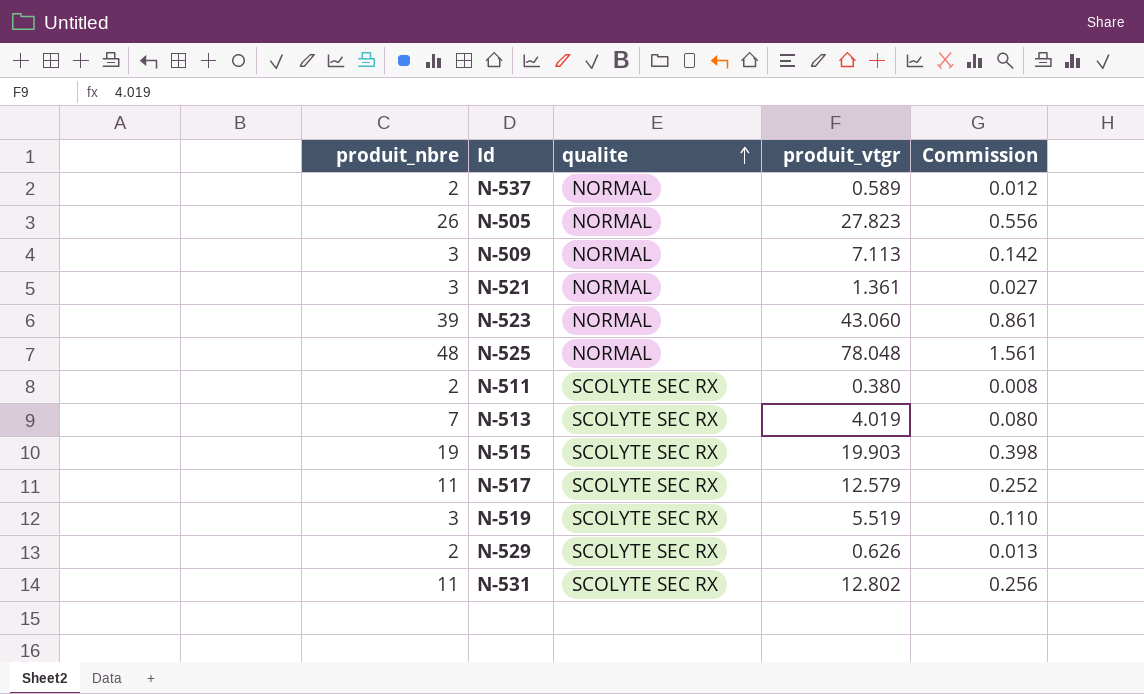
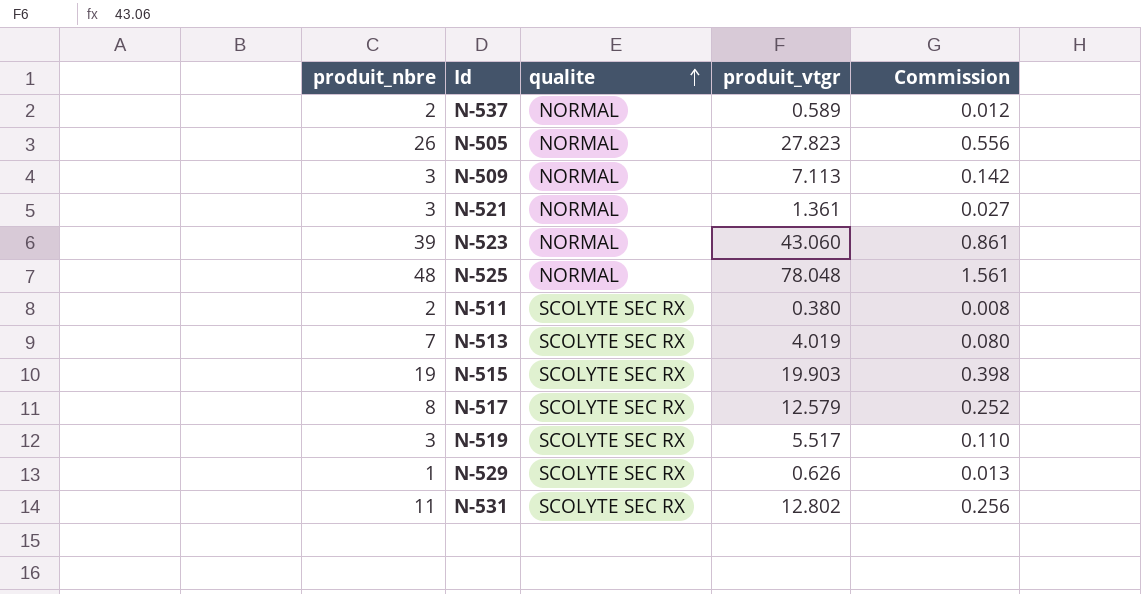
N-517 | produit_nbre: 11 -> 8
N-519 | produit_vtgr: 5.519 -> 5.517
N-529 | produit_nbre: 2 -> 1

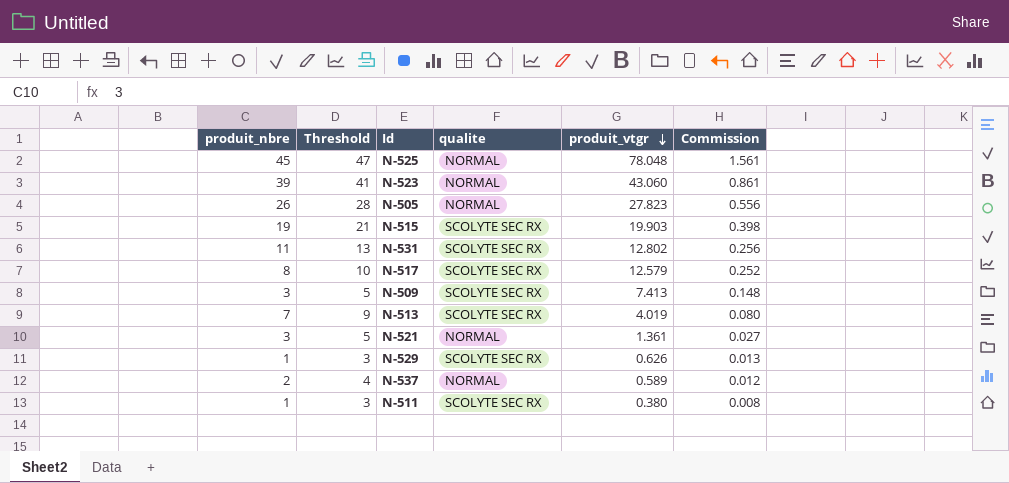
row order: qualite ascending -> produit_vtgr descending
column Threshold | formula: none -> [produit_nbre] + 2
row N-519: 3 | SCOLYTE SEC RX | 5.517 | 0.110 -> none
N-525 | produit_nbre: 48 -> 45
N-509 | qualite: NORMAL -> SCOLYTE SEC RX
N-509 | produit_vtgr: 7.113 -> 7.413
N-509 | Commission: 0.142 -> 0.148
N-511 | produit_nbre: 2 -> 1

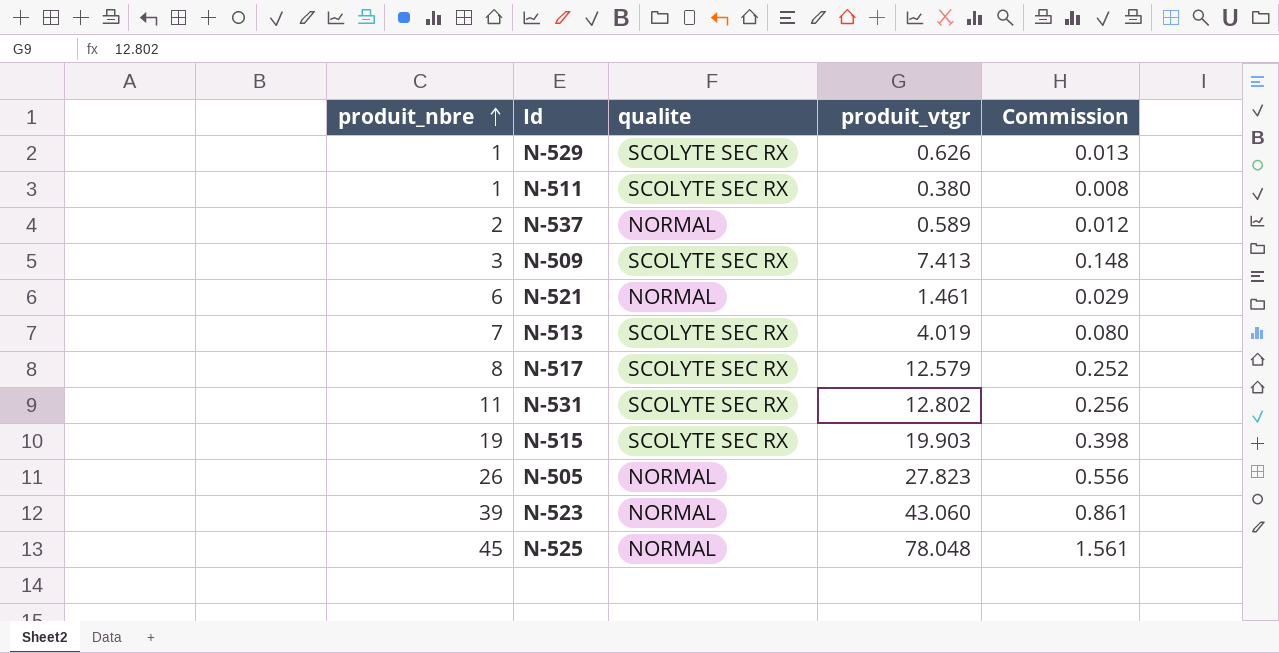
row order: produit_vtgr descending -> produit_nbre ascending
column Threshold | formula: [produit_nbre] + 2 -> none
N-521 | produit_nbre: 3 -> 6
N-521 | produit_vtgr: 1.361 -> 1.461
N-521 | Commission: 0.027 -> 0.029

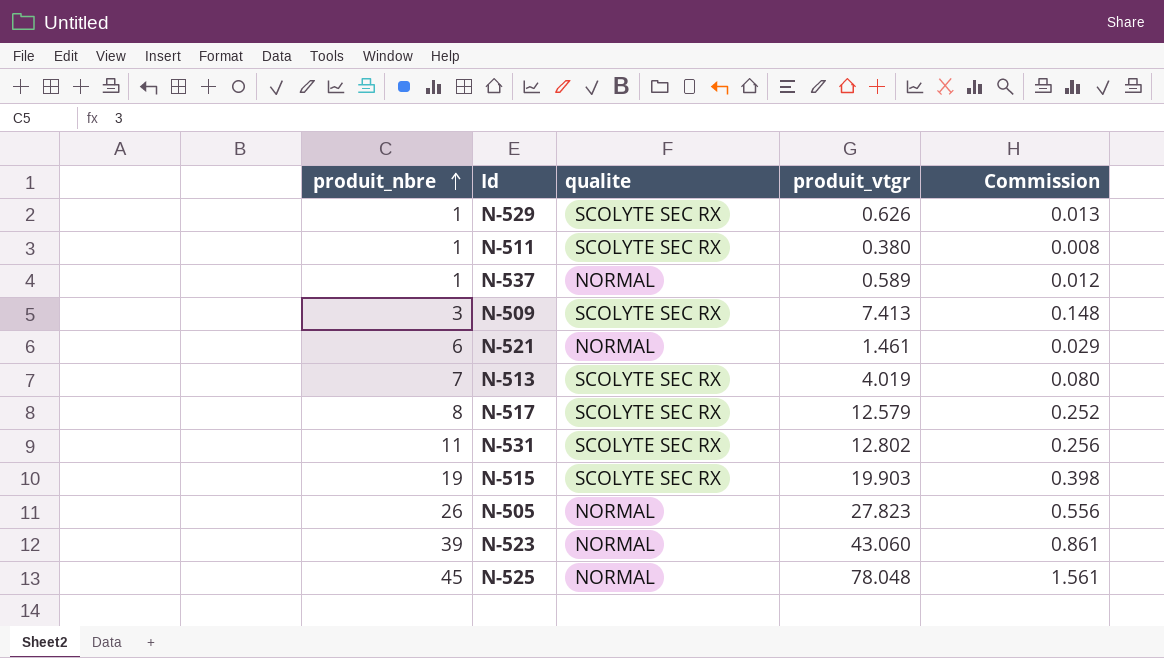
N-537 | produit_nbre: 2 -> 1

